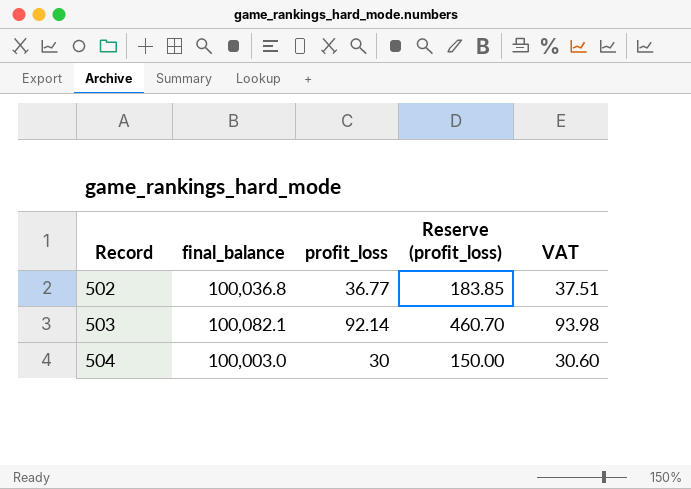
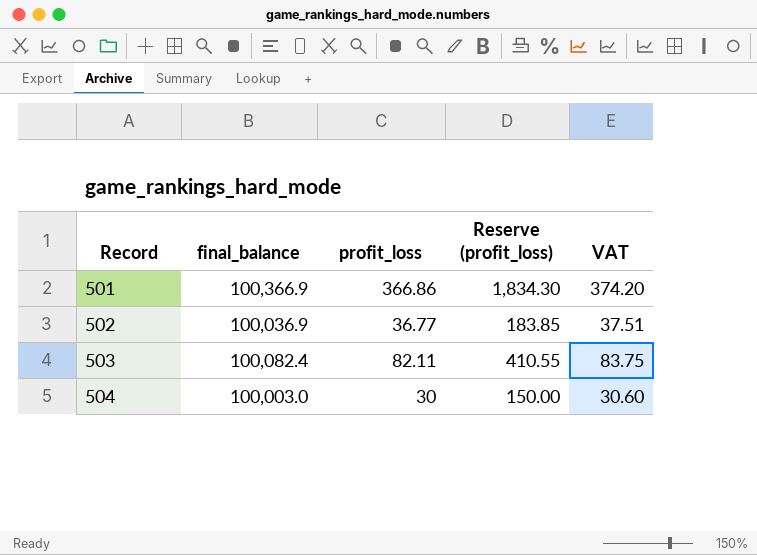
row 501: none -> 100,366.9 | 366.86 | 1,834.30 | 374.20
502 | final_balance: 100,036.8 -> 100,036.9
503 | final_balance: 100,082.1 -> 100,082.4
503 | profit_loss: 92.14 -> 82.11
503 | Reserve (profit_loss): 460.70 -> 410.55
503 | VAT: 93.98 -> 83.75

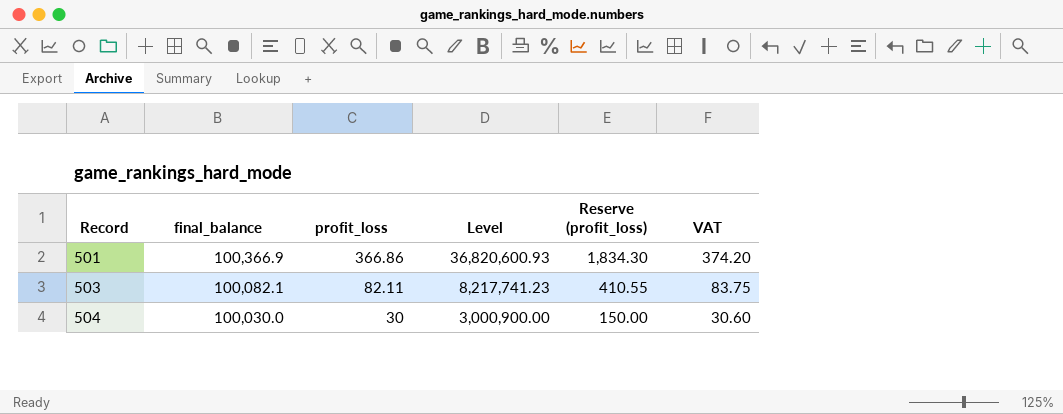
column Level | formula: none -> [final_balance] * [profit_loss]
row 502: 100,036.9 | 36.77 | 183.85 | 37.51 -> none
503 | final_balance: 100,082.4 -> 100,082.1
504 | final_balance: 100,003.0 -> 100,030.0

